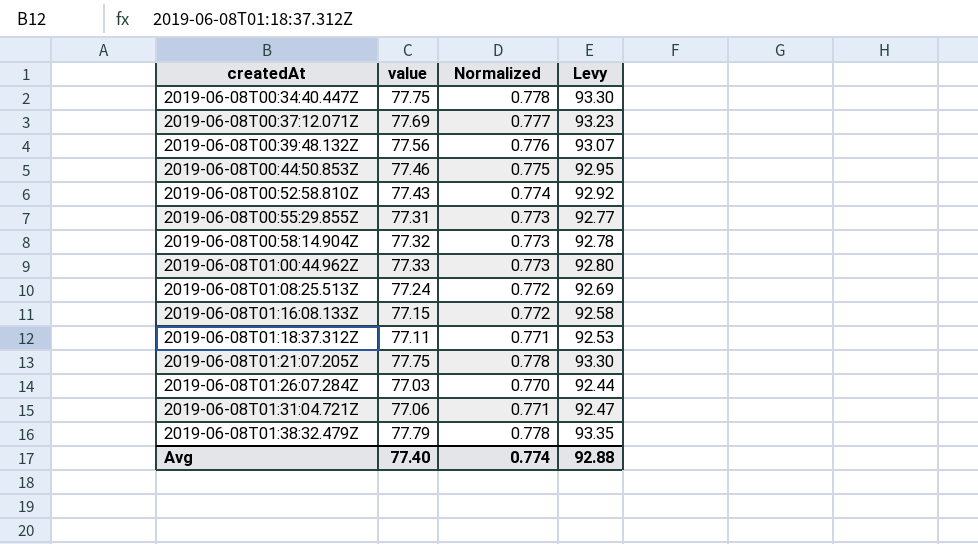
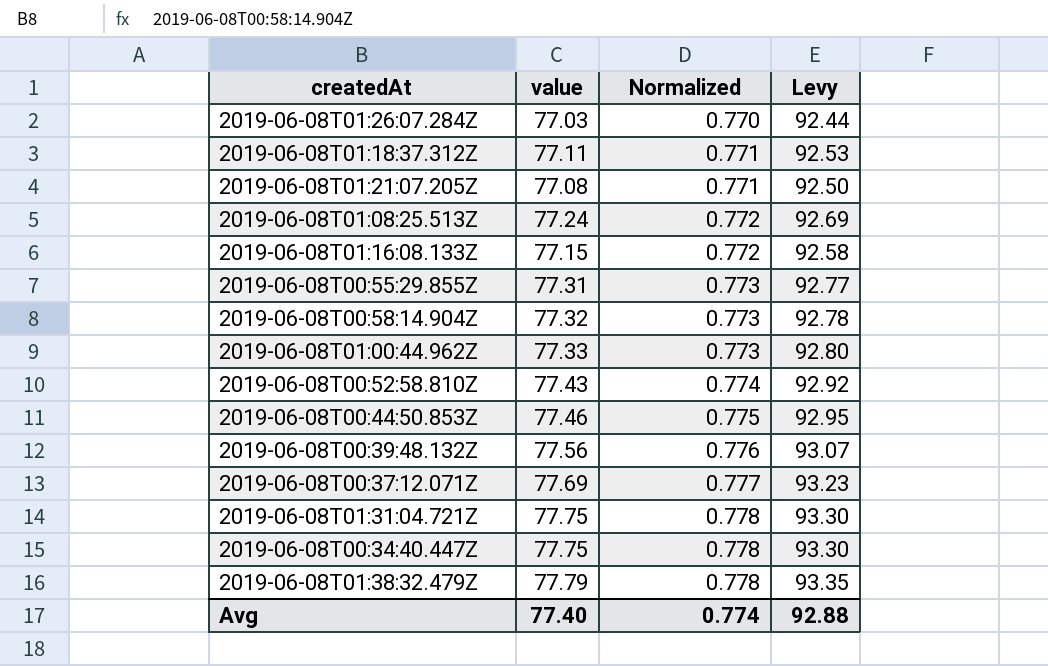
row order: createdAt ascending -> Normalized ascending
2019-06-08T01:21:07.205Z | value: 77.75 -> 77.08
2019-06-08T01:21:07.205Z | Normalized: 0.778 -> 0.771
2019-06-08T01:21:07.205Z | Levy: 93.30 -> 92.50
2019-06-08T01:31:04.721Z | value: 77.06 -> 77.75
2019-06-08T01:31:04.721Z | Normalized: 0.771 -> 0.778
2019-06-08T01:31:04.721Z | Levy: 92.47 -> 93.30

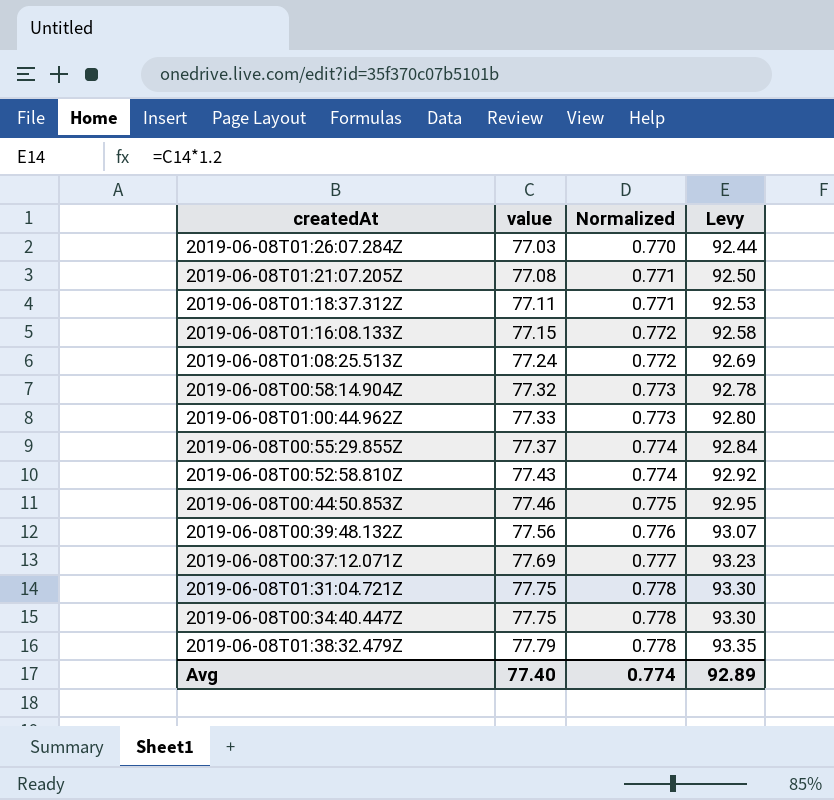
row order: Normalized ascending -> value ascending
2019-06-08T00:55:29.855Z | value: 77.31 -> 77.37
2019-06-08T00:55:29.855Z | Normalized: 0.773 -> 0.774
2019-06-08T00:55:29.855Z | Levy: 92.77 -> 92.84
Avg | Levy: 92.88 -> 92.89

